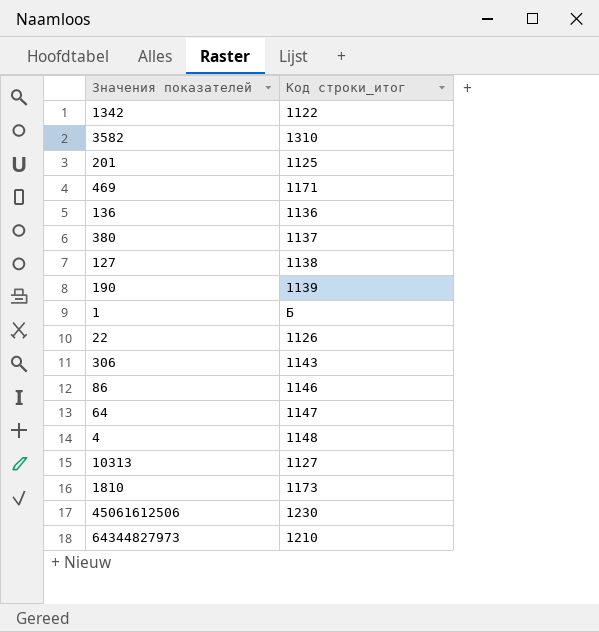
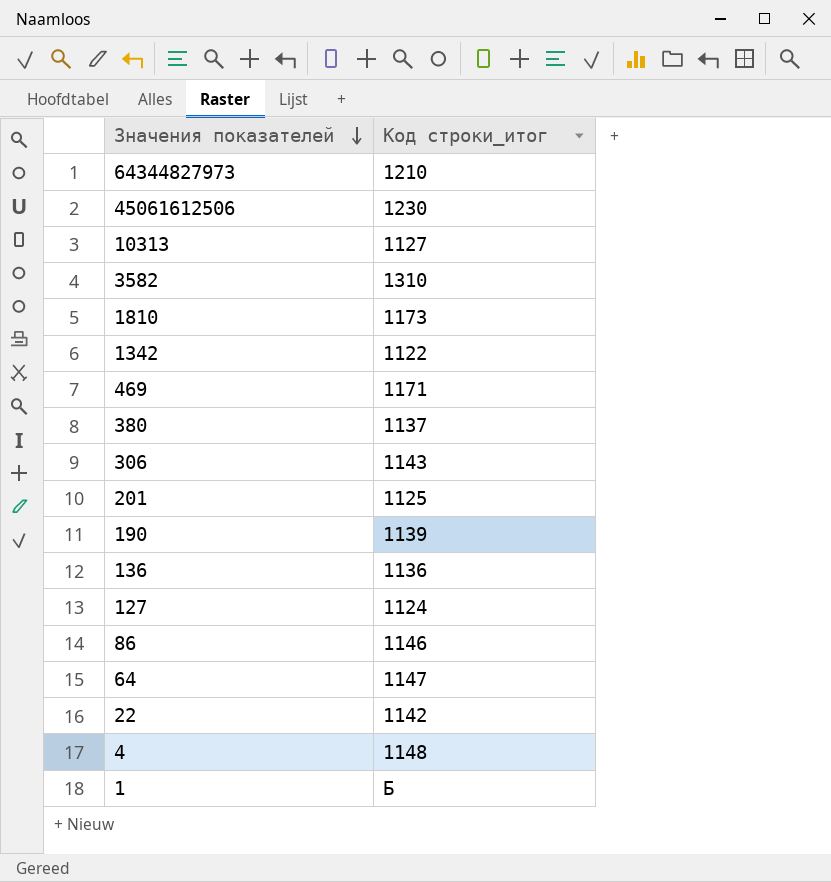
row order: none -> Значения показателей descending
127 | Код строки_итог: 1138 -> 1124
22 | Код строки_итог: 1126 -> 1142

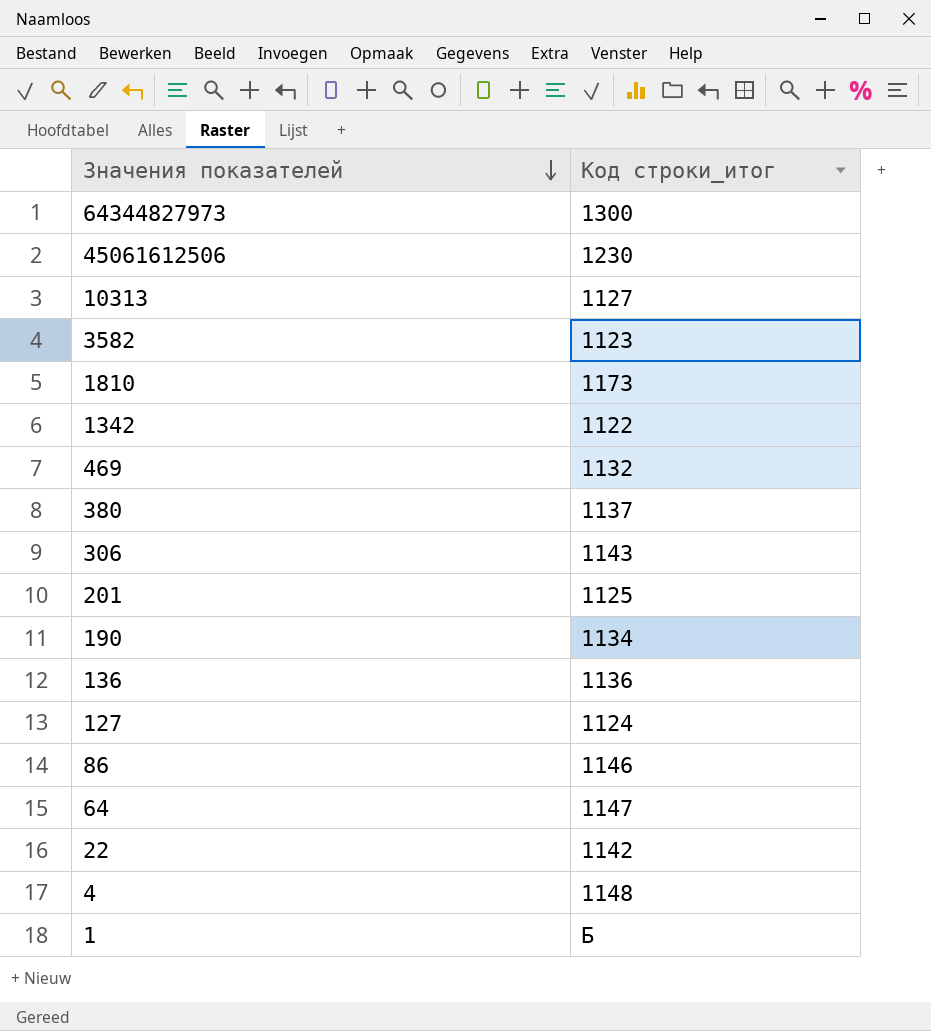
64344827973 | Код строки_итог: 1210 -> 1300
3582 | Код строки_итог: 1310 -> 1123
469 | Код строки_итог: 1171 -> 1132
190 | Код строки_итог: 1139 -> 1134

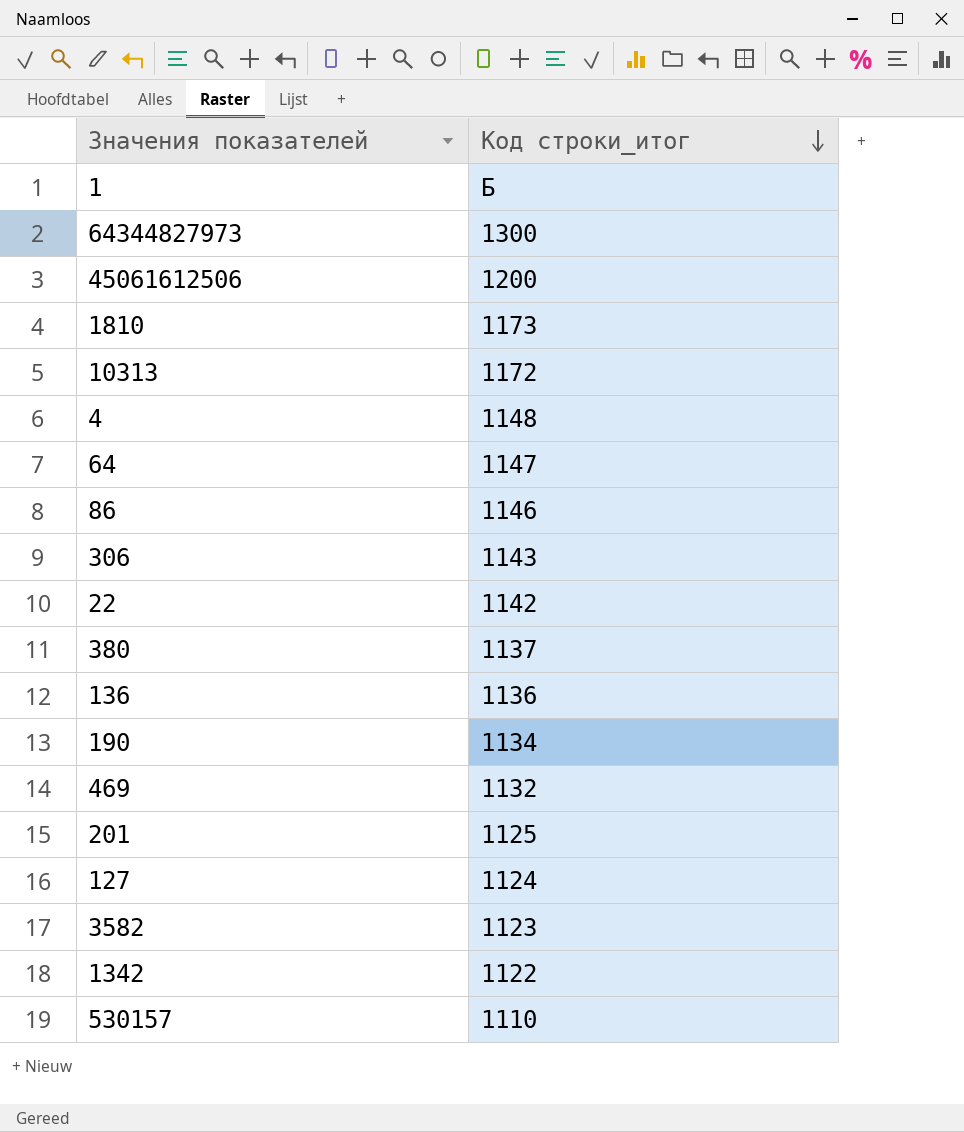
row order: Значения показателей descending -> Код строки_итог descending
45061612506 | Код строки_итог: 1230 -> 1200
10313 | Код строки_итог: 1127 -> 1172
row 530157: none -> 1110

